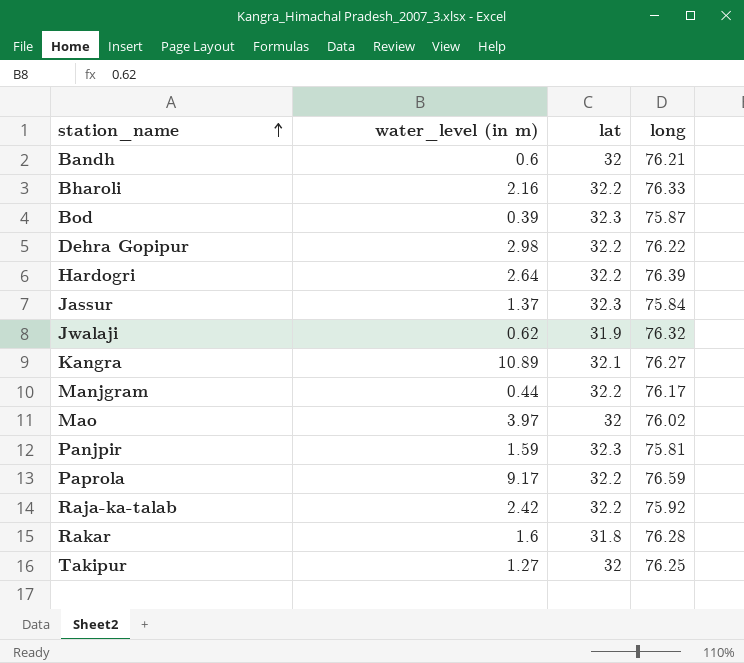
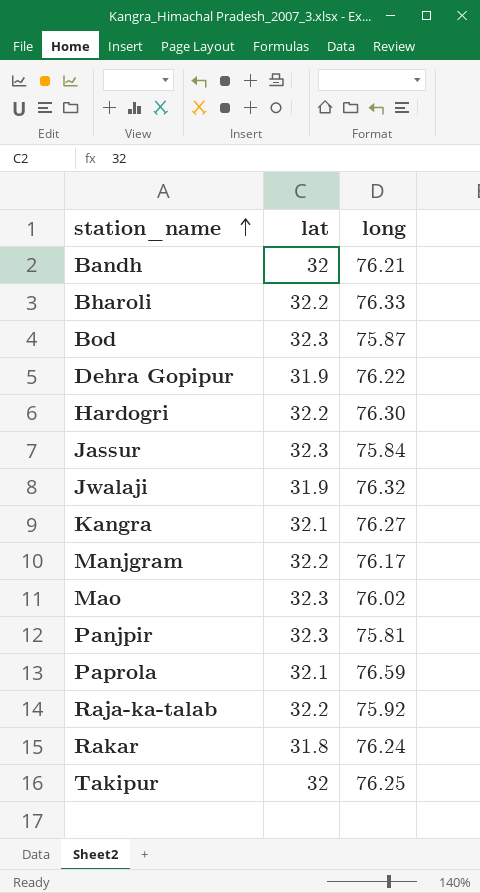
column water_level (in m) | position: 2 -> none
Dehra Gopipur | lat: 32.2 -> 31.9
Hardogri | long: 76.39 -> 76.30
Mao | lat: 32 -> 32.3
Paprola | lat: 32.2 -> 32.1
Rakar | long: 76.28 -> 76.24

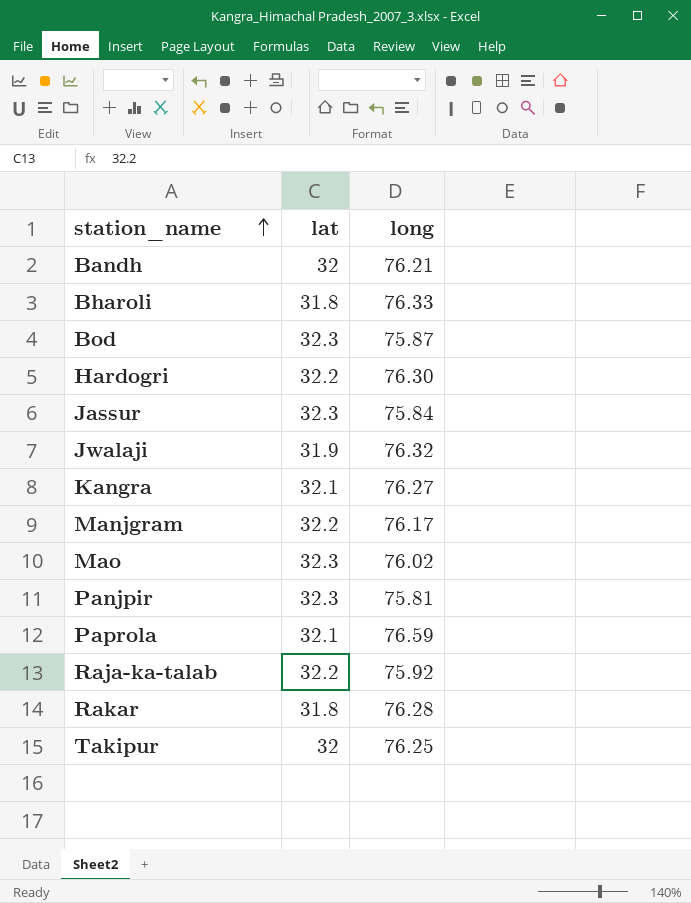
row Dehra Gopipur: 31.9 | 76.22 -> none
Bharoli | lat: 32.2 -> 31.8
Rakar | long: 76.24 -> 76.28

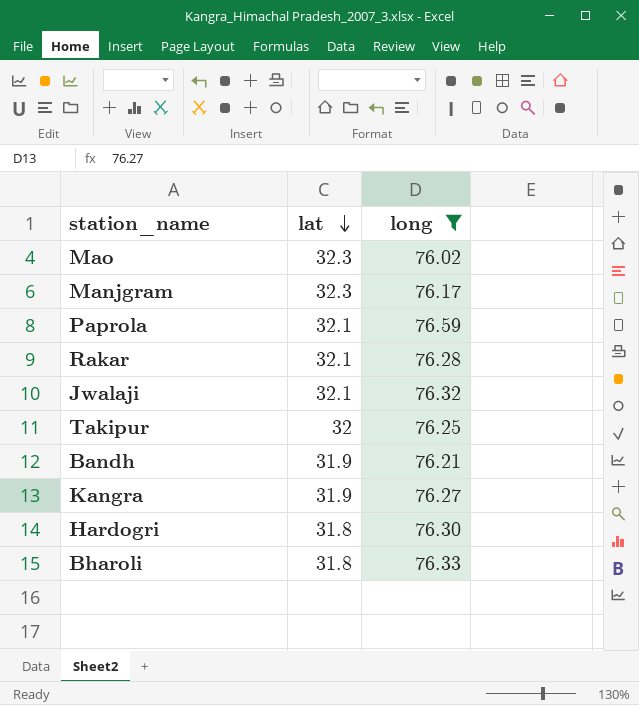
filter: none -> long >= 76.02
row order: station_name ascending -> lat descending
Manjgram | lat: 32.2 -> 32.3
Rakar | lat: 31.8 -> 32.1
Jwalaji | lat: 31.9 -> 32.1
Bandh | lat: 32 -> 31.9
Kangra | lat: 32.1 -> 31.9
Hardogri | lat: 32.2 -> 31.8

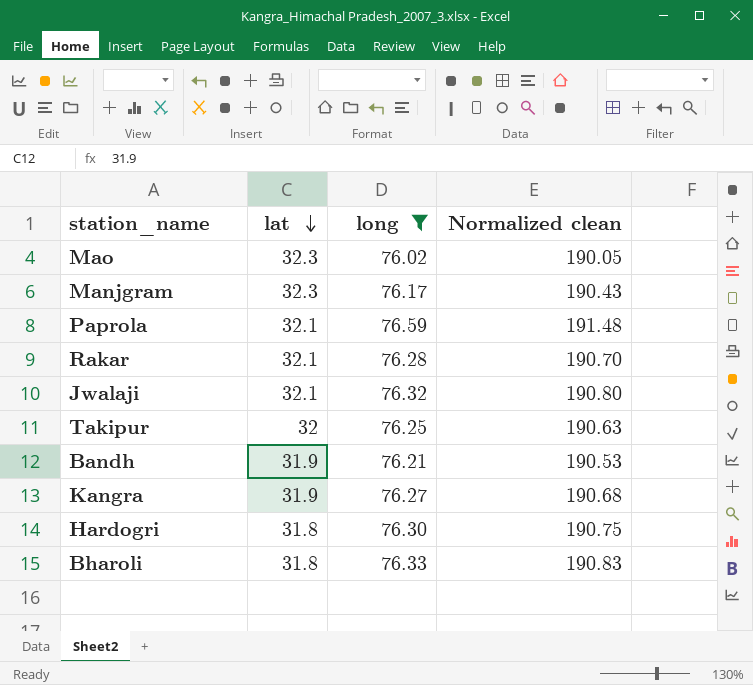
column Normalized clean | formula: none -> [long] * 2.5

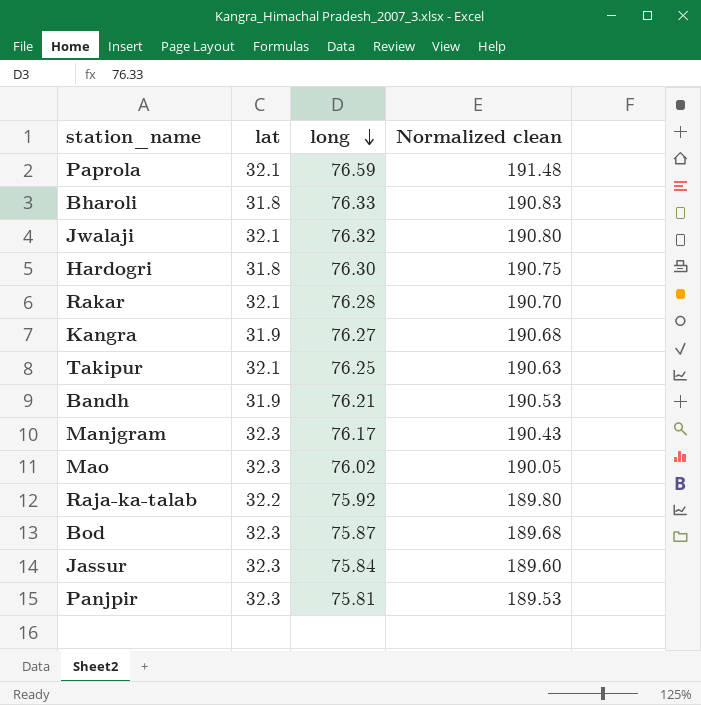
filter: long >= 76.02 -> none
row order: lat descending -> long descending
Takipur | lat: 32 -> 32.1

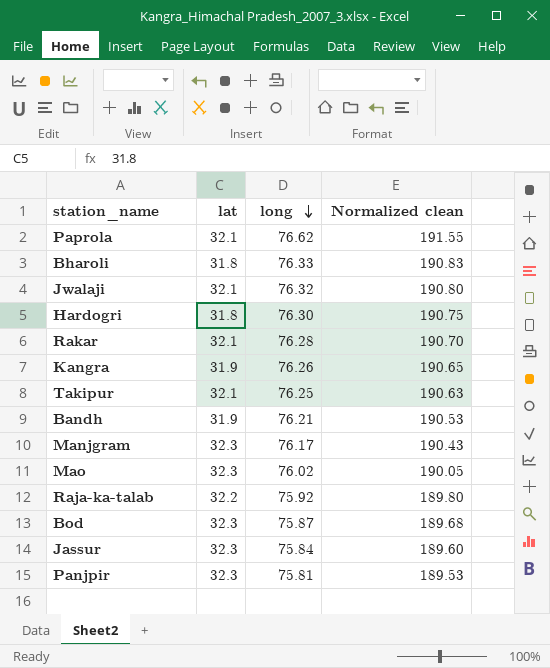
Paprola | long: 76.59 -> 76.62
Paprola | Normalized clean: 191.48 -> 191.55
Kangra | long: 76.27 -> 76.26
Kangra | Normalized clean: 190.68 -> 190.65

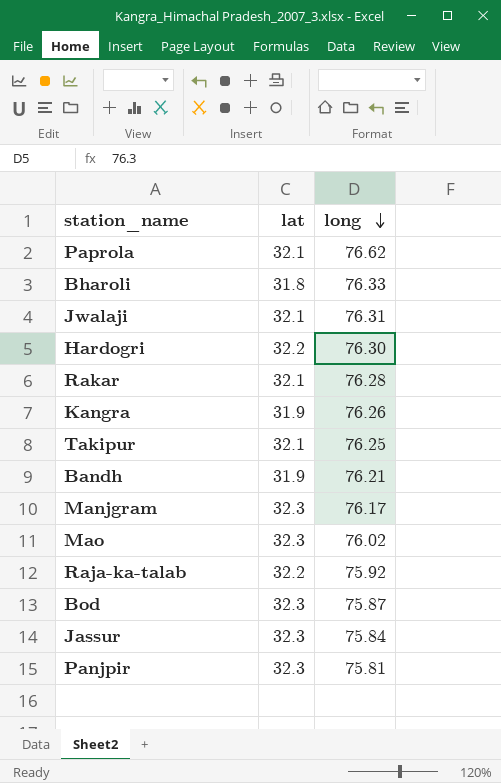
column Normalized clean | formula: [long] * 2.5 -> none
Jwalaji | long: 76.32 -> 76.31
Hardogri | lat: 31.8 -> 32.2

